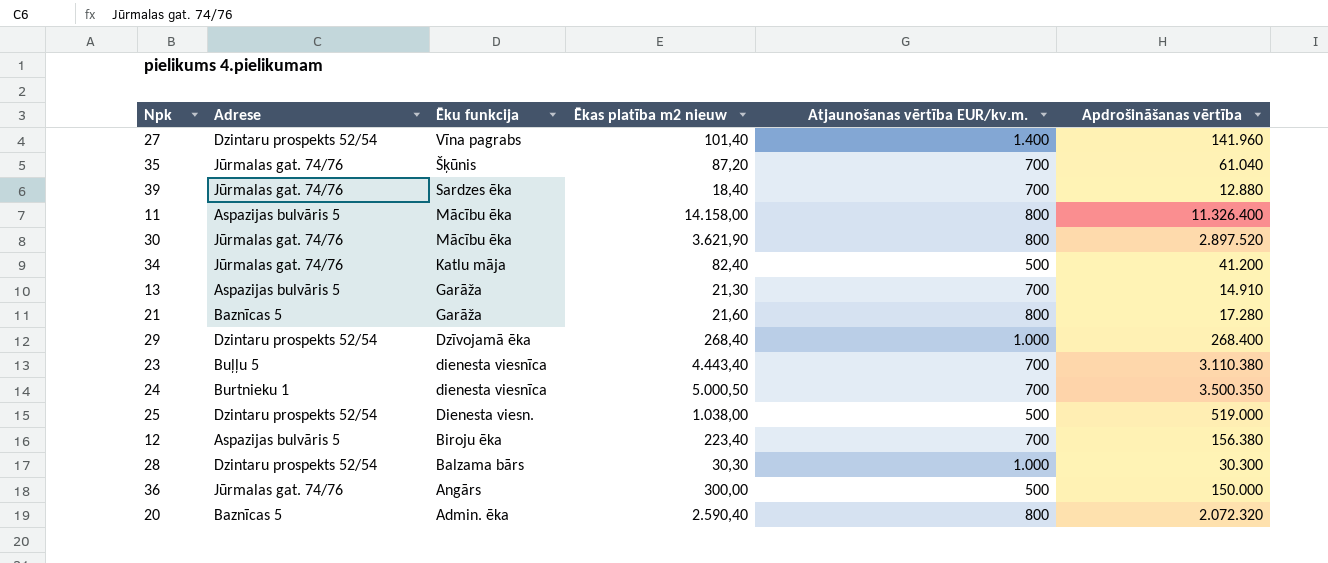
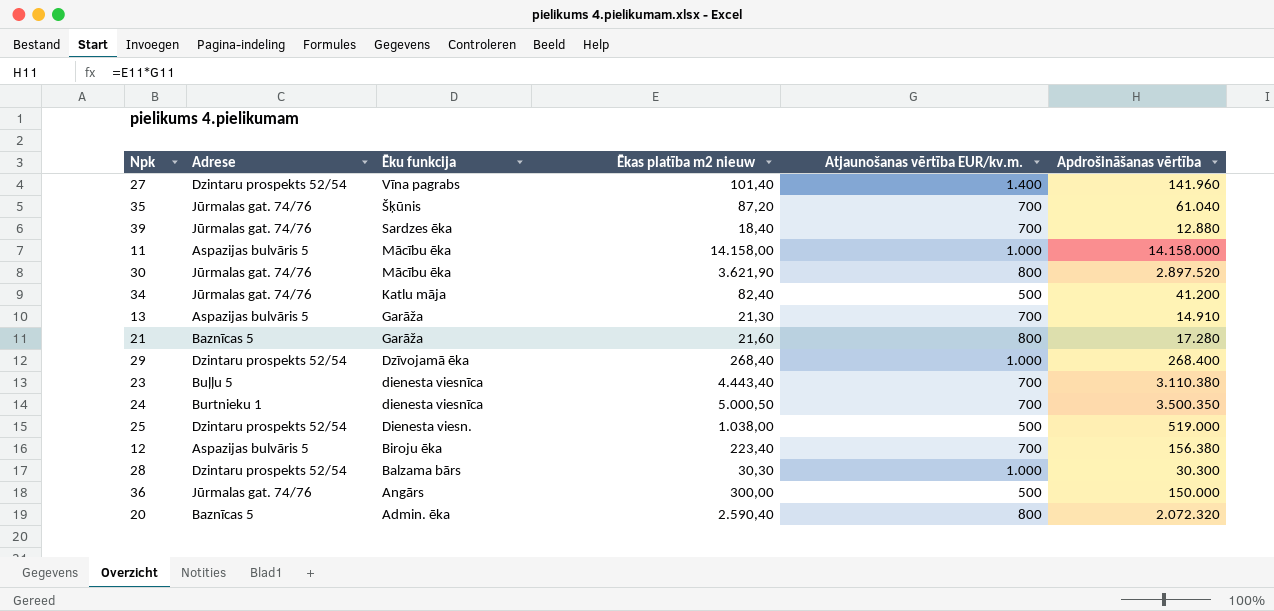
11 | Atjaunošanas vērtība EUR/kv.m.: 800 -> 1.000
11 | Apdrošināšanas vērtība: 11.326.400 -> 14.158.000

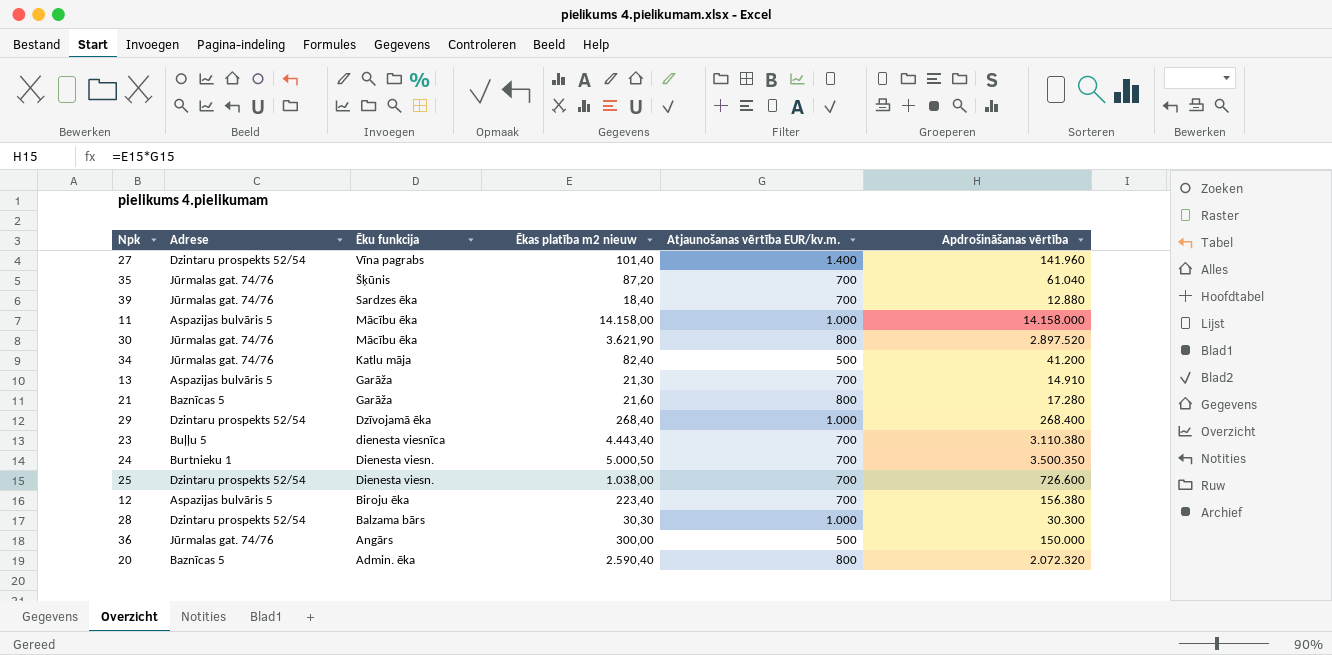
24 | Ēku funkcija: dienesta viesnīca -> Dienesta viesn.
25 | Atjaunošanas vērtība EUR/kv.m.: 500 -> 700
25 | Apdrošināšanas vērtība: 519.000 -> 726.600

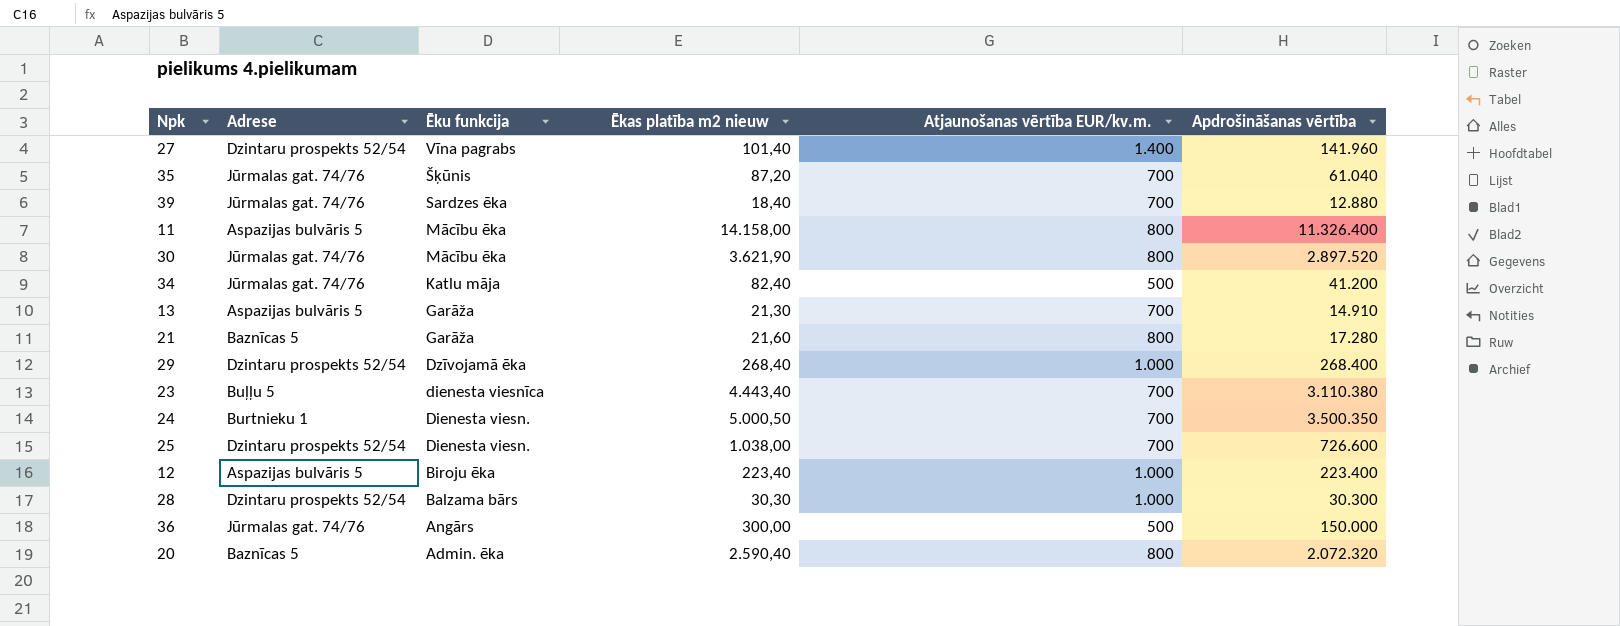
11 | Atjaunošanas vērtība EUR/kv.m.: 1.000 -> 800
11 | Apdrošināšanas vērtība: 14.158.000 -> 11.326.400
12 | Atjaunošanas vērtība EUR/kv.m.: 700 -> 1.000
12 | Apdrošināšanas vērtība: 156.380 -> 223.400

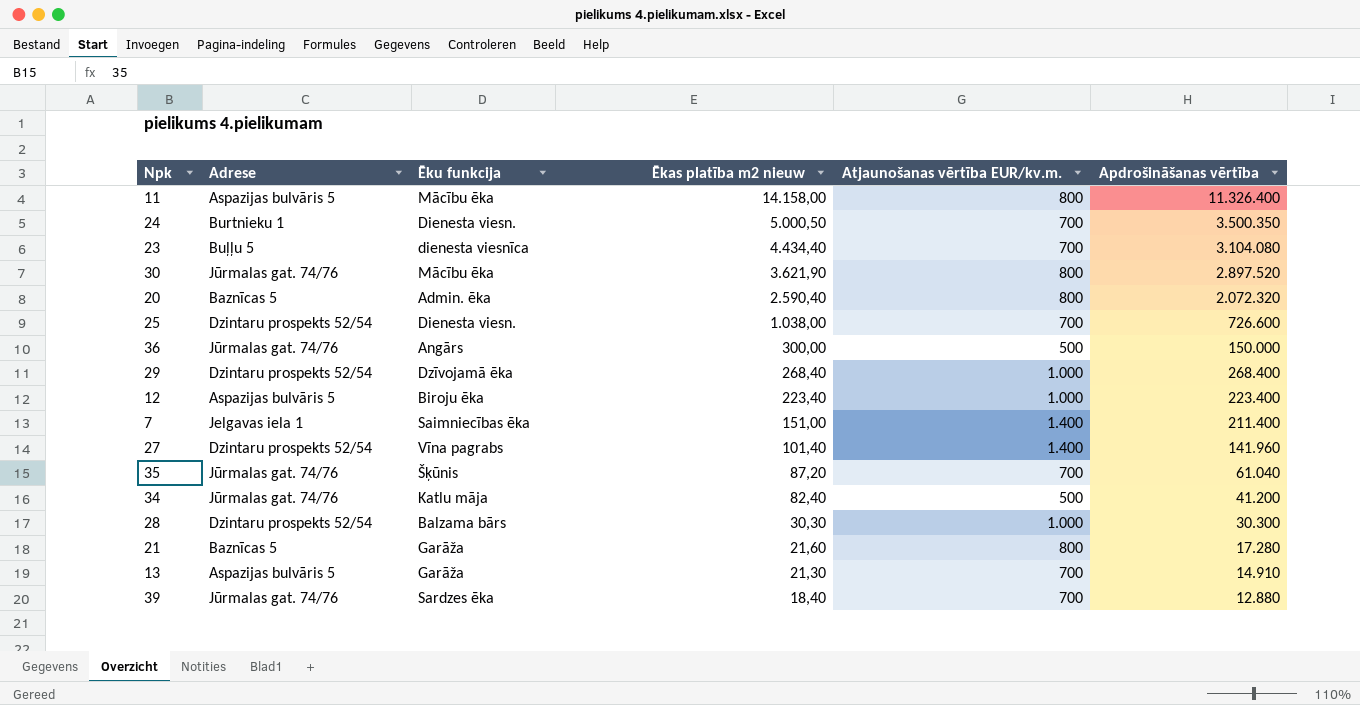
row order: Ēku funkcija descending -> Ēkas platība m2 nieuw descending
23 | Ēkas platība m2 nieuw: 4.443,40 -> 4.434,40
23 | Apdrošināšanas vērtība: 3.110.380 -> 3.104.080
row 7: none -> Jelgavas iela 1 | Saimniecības ēka | 151,00 | 1.400 | 211.400

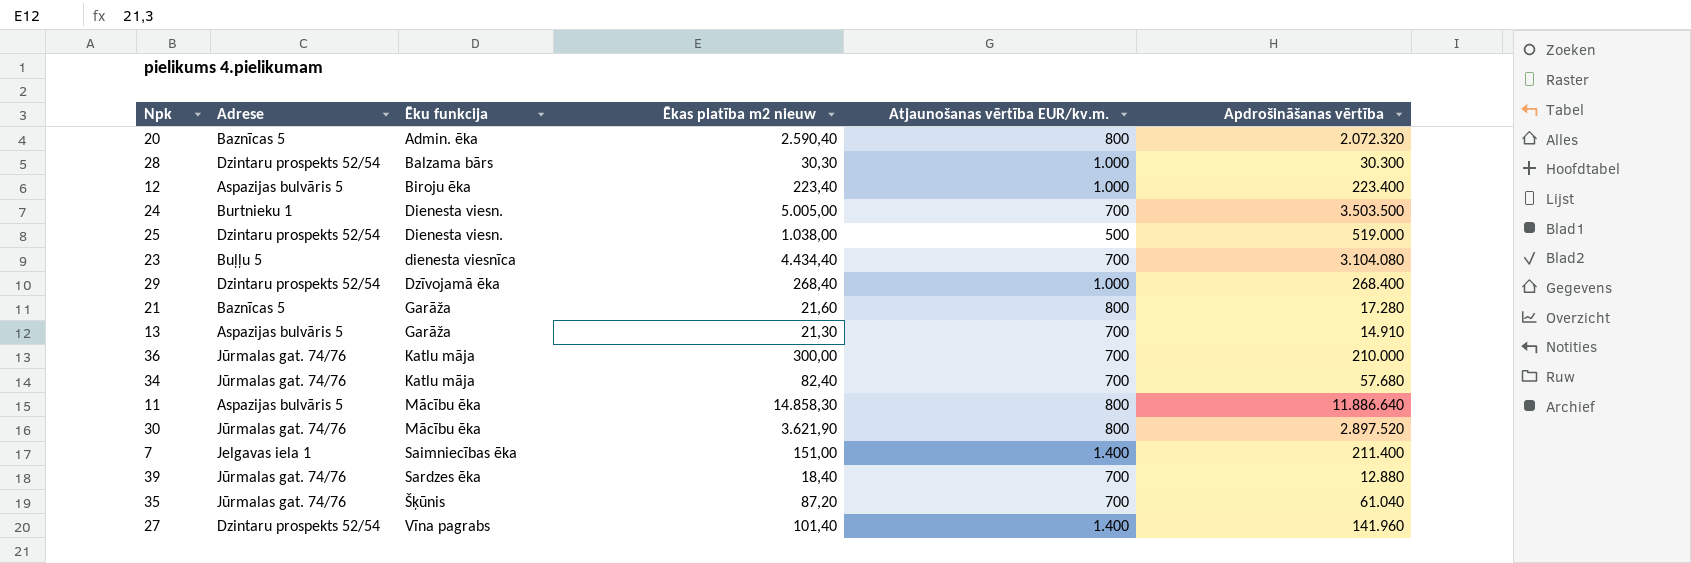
row order: Ēkas platība m2 nieuw descending -> Ēku funkcija ascending
24 | Ēkas platība m2 nieuw: 5.000,50 -> 5.005,00
24 | Apdrošināšanas vērtība: 3.500.350 -> 3.503.500
25 | Atjaunošanas vērtība EUR/kv.m.: 700 -> 500
25 | Apdrošināšanas vērtība: 726.600 -> 519.000
36 | Ēku funkcija: Angārs -> Katlu māja
36 | Atjaunošanas vērtība EUR/kv.m.: 500 -> 700
36 | Apdrošināšanas vērtība: 150.000 -> 210.000
34 | Atjaunošanas vērtība EUR/kv.m.: 500 -> 700
34 | Apdrošināšanas vērtība: 41.200 -> 57.680
11 | Ēkas platība m2 nieuw: 14.158,00 -> 14.858,30
11 | Apdrošināšanas vērtība: 11.326.400 -> 11.886.640

